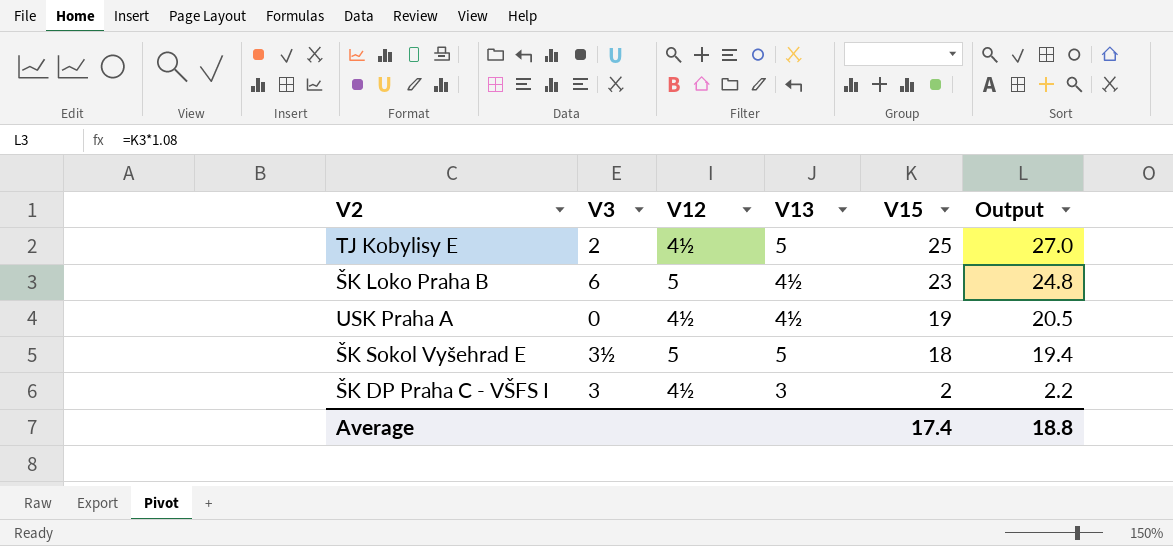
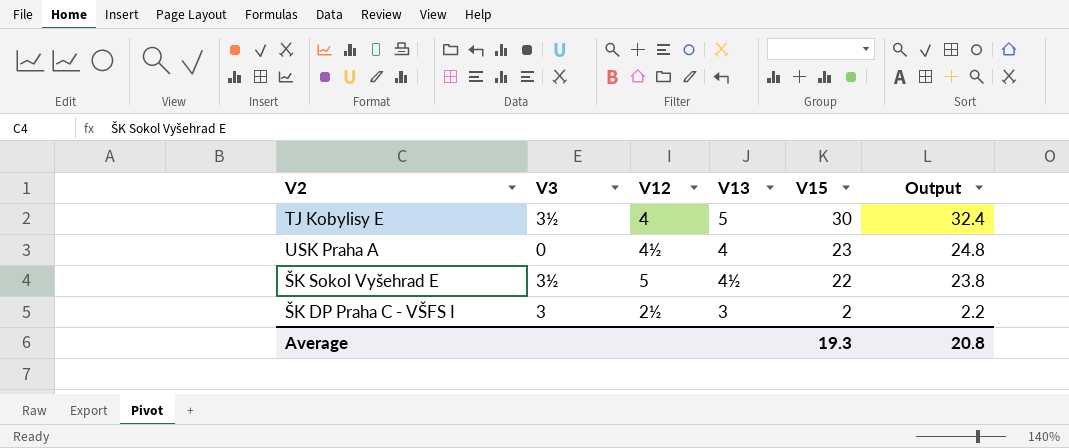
row ŠK Loko Praha B: 6 | 5 | 4½ | 23 | 24.8 -> none
TJ Kobylisy E | V3: 2 -> 3½
TJ Kobylisy E | V12: 4½ -> 4
TJ Kobylisy E | V15: 25 -> 30
TJ Kobylisy E | Output: 27.0 -> 32.4
USK Praha A | V13: 4½ -> 4
USK Praha A | V15: 19 -> 23
USK Praha A | Output: 20.5 -> 24.8
ŠK Sokol Vyšehrad E | V13: 5 -> 4½
ŠK Sokol Vyšehrad E | V15: 18 -> 22
ŠK Sokol Vyšehrad E | Output: 19.4 -> 23.8
ŠK DP Praha C - VŠFS I | V12: 4½ -> 2½
Average | V15: 17.4 -> 19.3
Average | Output: 18.8 -> 20.8

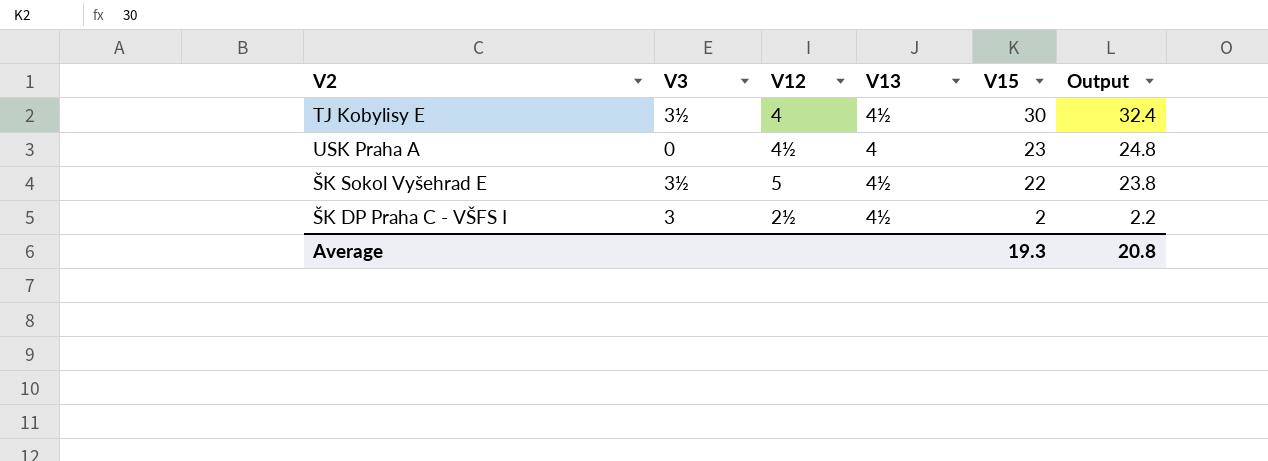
TJ Kobylisy E | V13: 5 -> 4½
ŠK DP Praha C - VŠFS I | V13: 3 -> 4½

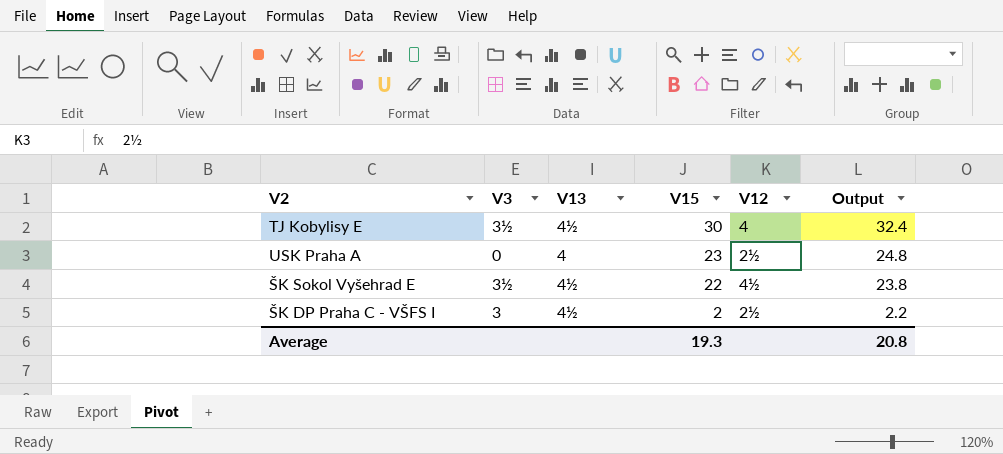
column V12 | position: 3 -> 5
USK Praha A | V12: 4½ -> 2½
ŠK Sokol Vyšehrad E | V12: 5 -> 4½

